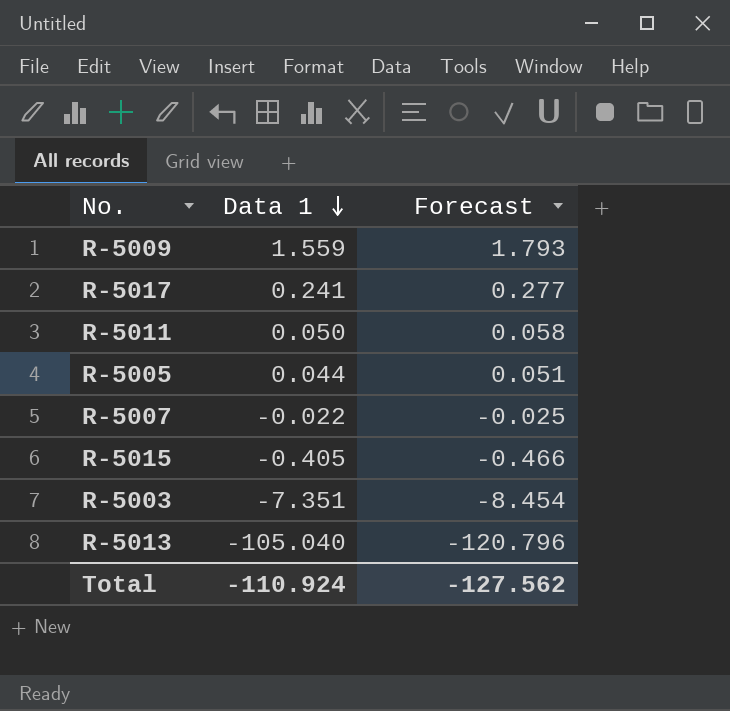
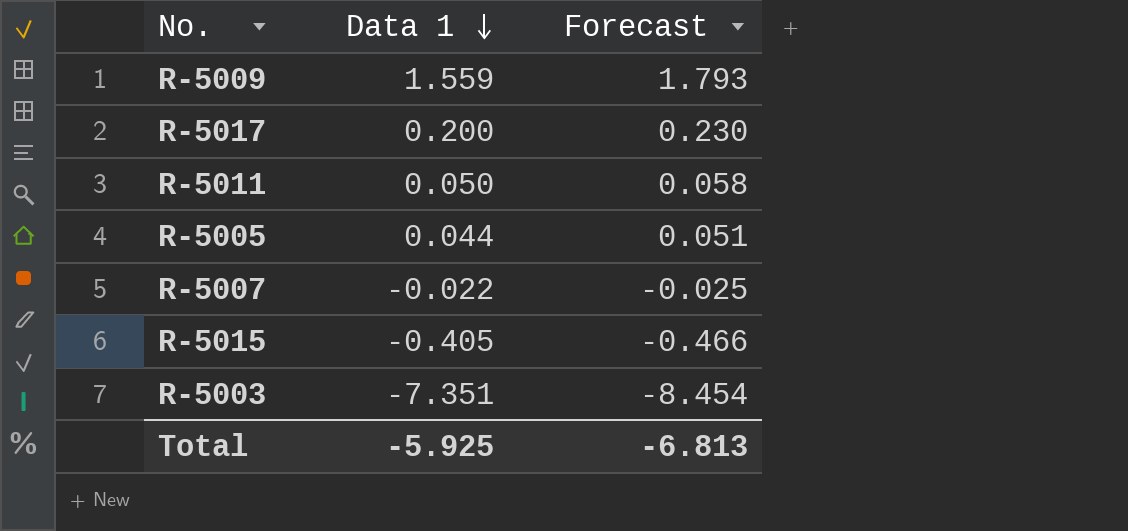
row R-5013: -105.040 | -120.796 -> none
R-5017 | Data 1: 0.241 -> 0.200
R-5017 | Forecast: 0.277 -> 0.230
Total | Data 1: -110.924 -> -5.925
Total | Forecast: -127.562 -> -6.813

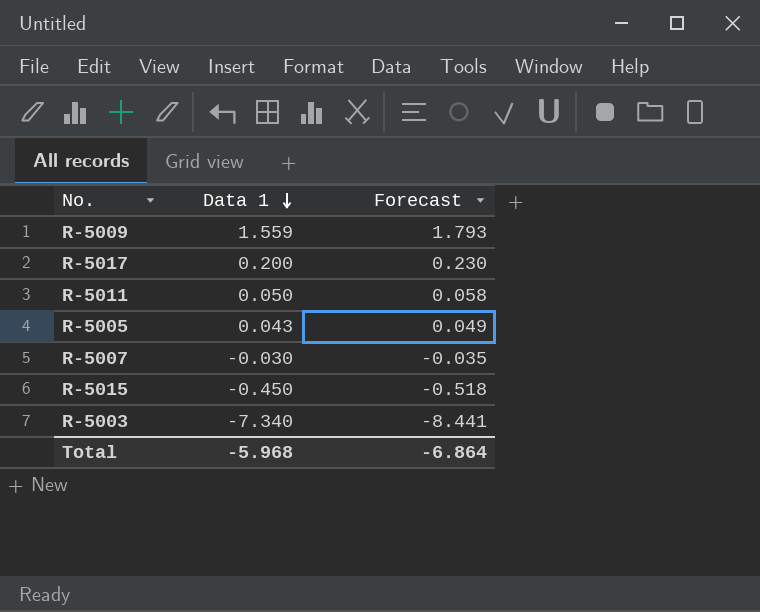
R-5005 | Data 1: 0.044 -> 0.043
R-5005 | Forecast: 0.051 -> 0.049
R-5007 | Data 1: -0.022 -> -0.030
R-5007 | Forecast: -0.025 -> -0.035
R-5015 | Data 1: -0.405 -> -0.450
R-5015 | Forecast: -0.466 -> -0.518
R-5003 | Data 1: -7.351 -> -7.340
R-5003 | Forecast: -8.454 -> -8.441
Total | Data 1: -5.925 -> -5.968
Total | Forecast: -6.813 -> -6.864

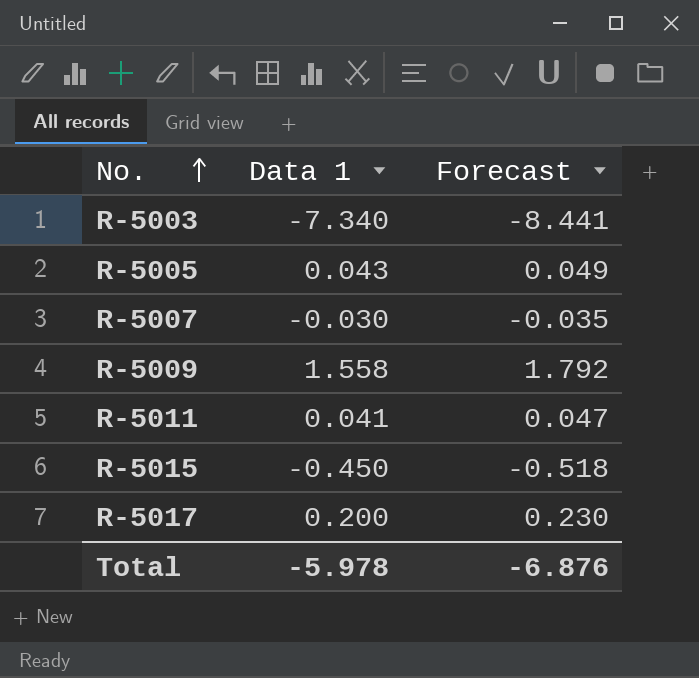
row order: Data 1 descending -> No. ascending
R-5009 | Data 1: 1.559 -> 1.558
R-5009 | Forecast: 1.793 -> 1.792
R-5011 | Data 1: 0.050 -> 0.041
R-5011 | Forecast: 0.058 -> 0.047
Total | Data 1: -5.968 -> -5.978
Total | Forecast: -6.864 -> -6.876

